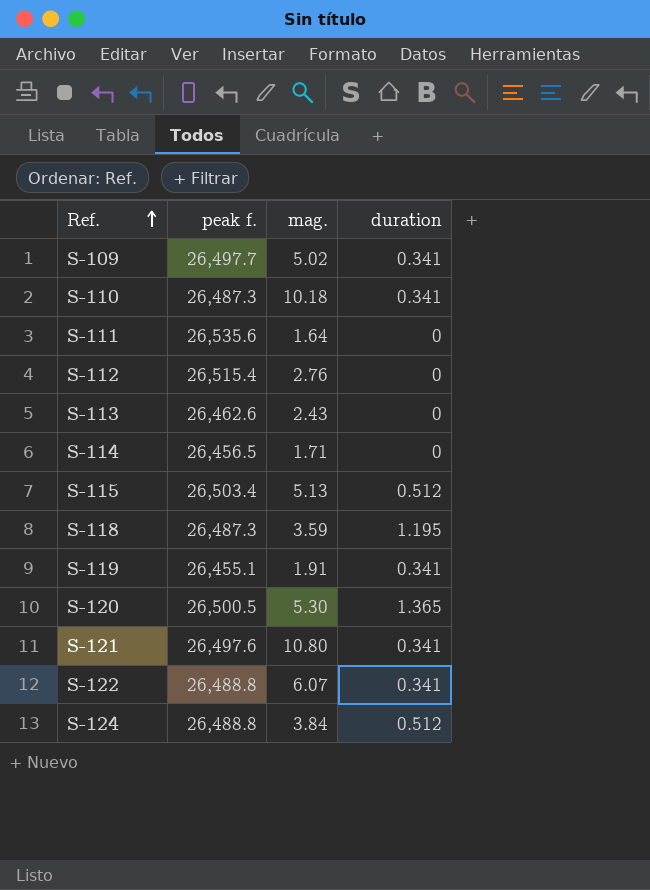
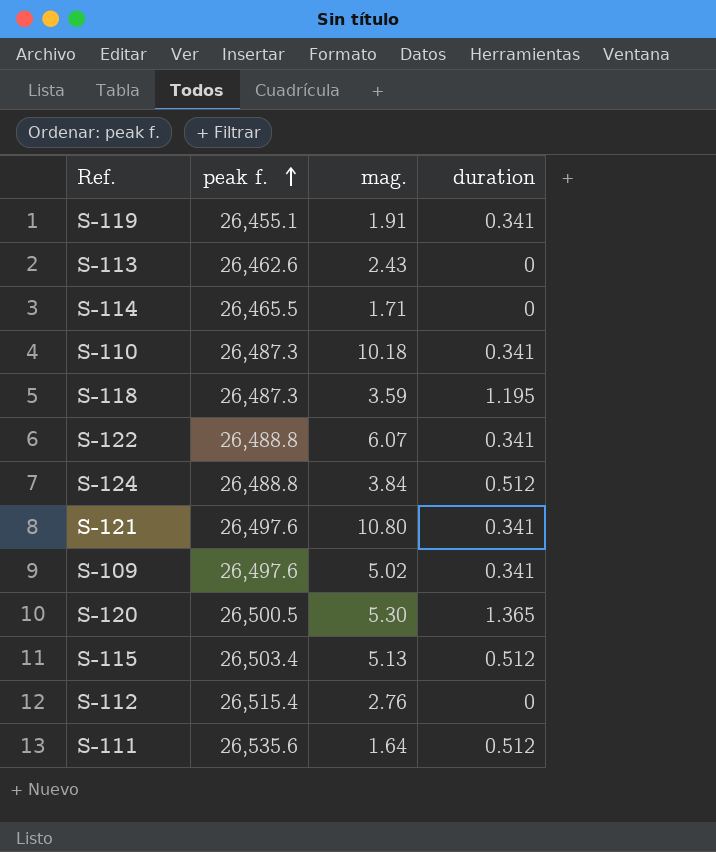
row order: Ref. ascending -> peak f. ascending
S-114 | peak f.: 26,456.5 -> 26,465.5
S-109 | peak f.: 26,497.7 -> 26,497.6
S-111 | duration: 0 -> 0.512

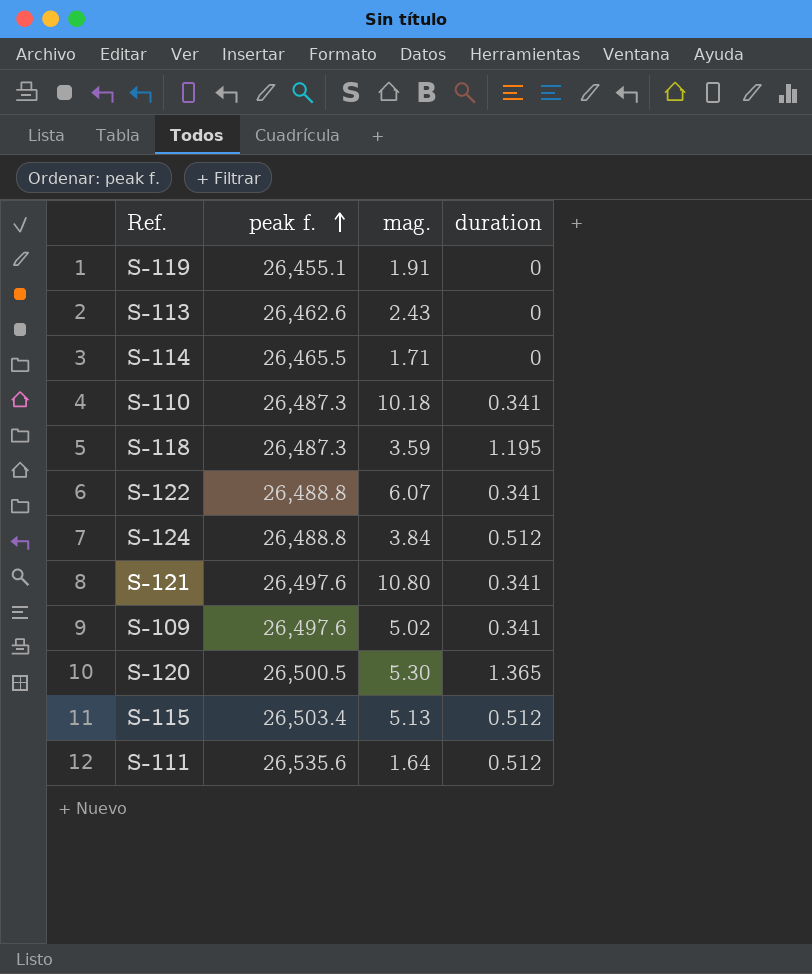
row S-112: 26,515.4 | 2.76 | 0 -> none
S-119 | duration: 0.341 -> 0

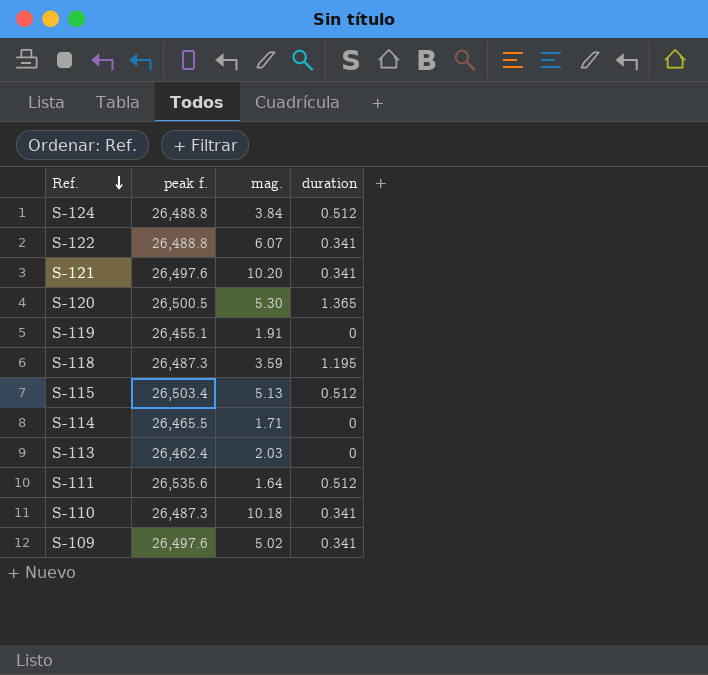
row order: peak f. ascending -> Ref. descending
S-121 | mag.: 10.80 -> 10.20
S-113 | peak f.: 26,462.6 -> 26,462.4
S-113 | mag.: 2.43 -> 2.03

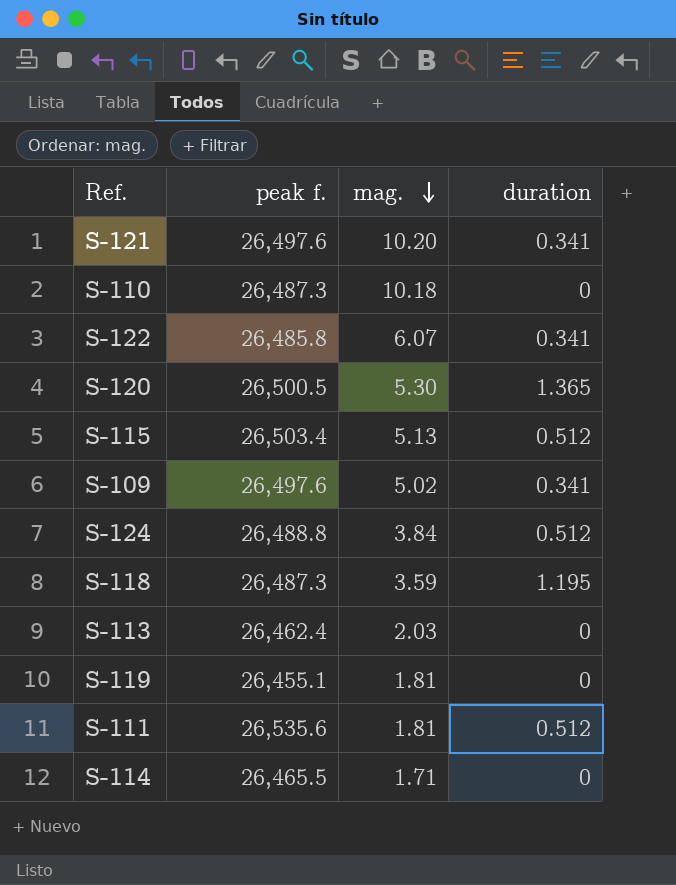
row order: Ref. descending -> mag. descending
S-110 | duration: 0.341 -> 0
S-122 | peak f.: 26,488.8 -> 26,485.8
S-119 | mag.: 1.91 -> 1.81
S-111 | mag.: 1.64 -> 1.81

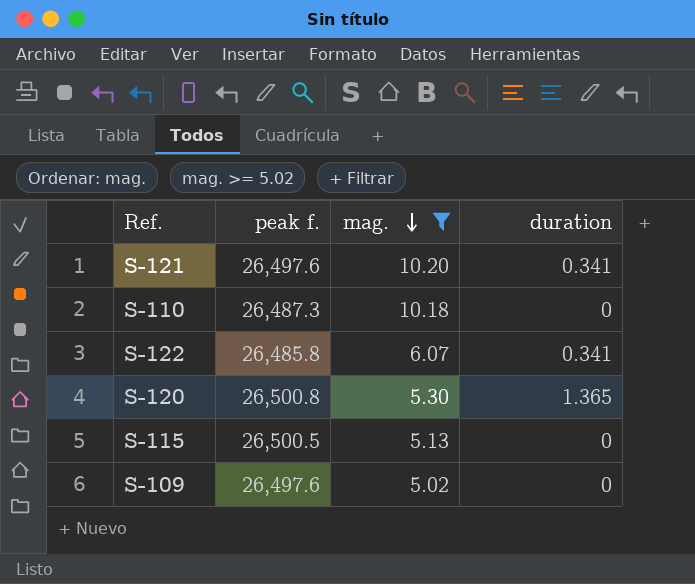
filter: none -> mag. >= 5.02
S-120 | peak f.: 26,500.5 -> 26,500.8
S-115 | peak f.: 26,503.4 -> 26,500.5
S-115 | duration: 0.512 -> 0
S-109 | duration: 0.341 -> 0

